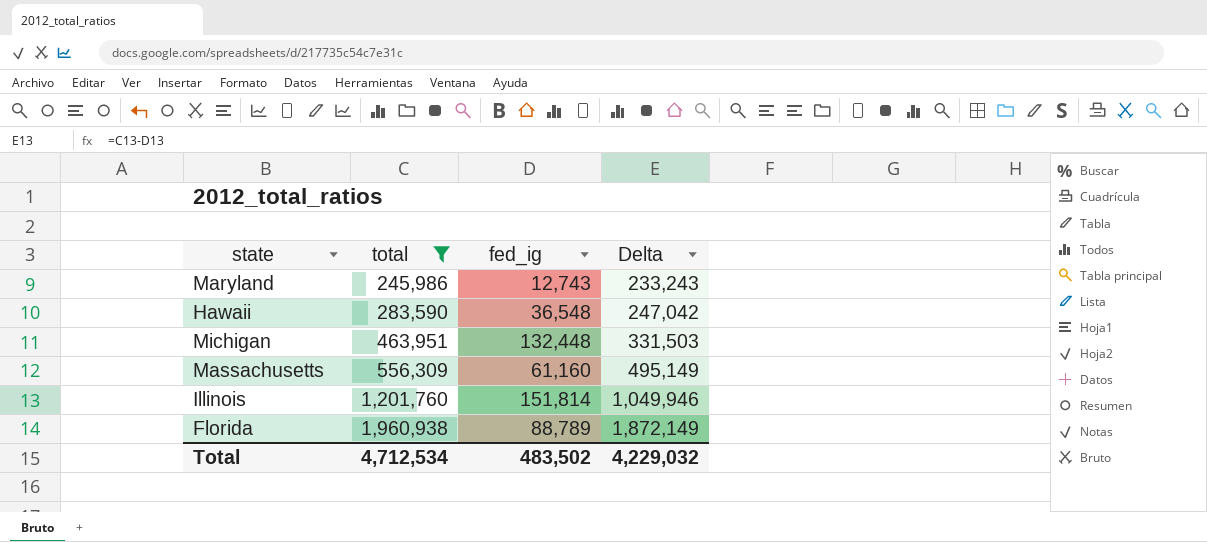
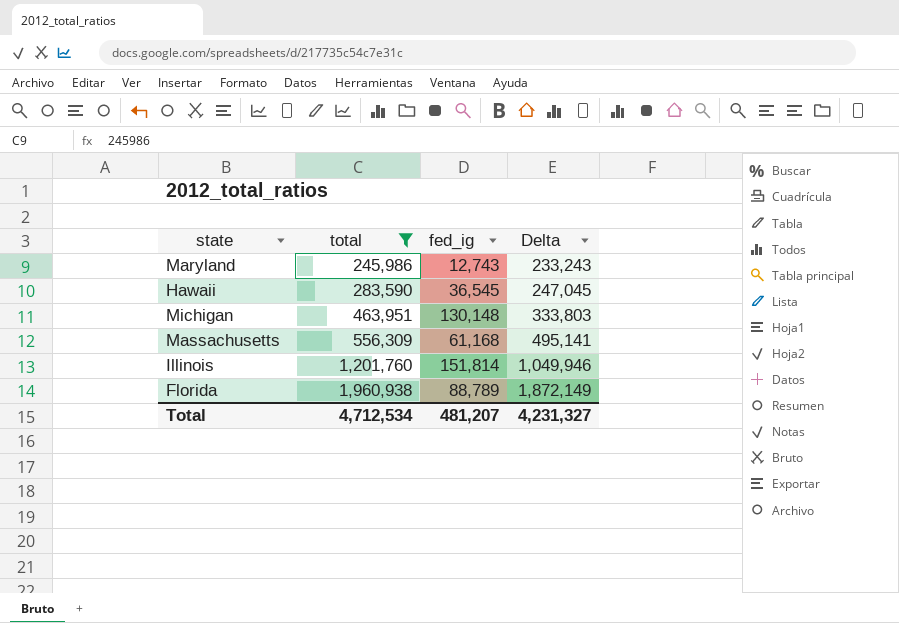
Hawaii | fed_ig: 36,548 -> 36,545
Hawaii | Delta: 247,042 -> 247,045
Michigan | fed_ig: 132,448 -> 130,148
Michigan | Delta: 331,503 -> 333,803
Massachusetts | fed_ig: 61,160 -> 61,168
Massachusetts | Delta: 495,149 -> 495,141
Total | fed_ig: 483,502 -> 481,207
Total | Delta: 4,229,032 -> 4,231,327

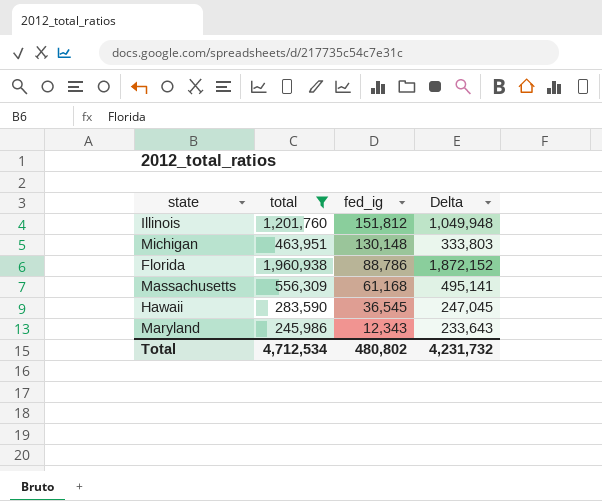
row order: total ascending -> fed_ig descending
Illinois | fed_ig: 151,814 -> 151,812
Illinois | Delta: 1,049,946 -> 1,049,948
Florida | fed_ig: 88,789 -> 88,786
Florida | Delta: 1,872,149 -> 1,872,152
Maryland | fed_ig: 12,743 -> 12,343
Maryland | Delta: 233,243 -> 233,643
Total | fed_ig: 481,207 -> 480,802
Total | Delta: 4,231,327 -> 4,231,732

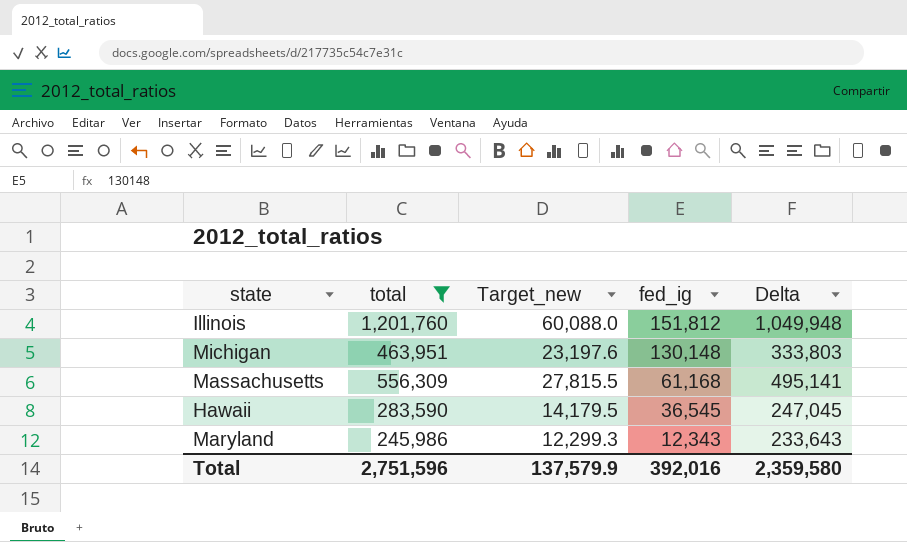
column Target_new | formula: none -> [total] * 0.05
row Florida: 1,960,938 | 88,786 | 1,872,152 -> none
Total | total: 4,712,534 -> 2,751,596
Total | fed_ig: 480,802 -> 392,016
Total | Delta: 4,231,732 -> 2,359,580

